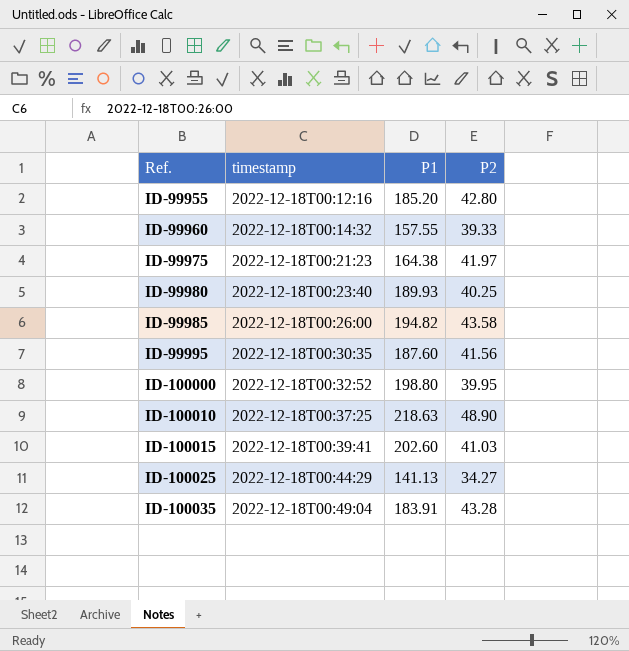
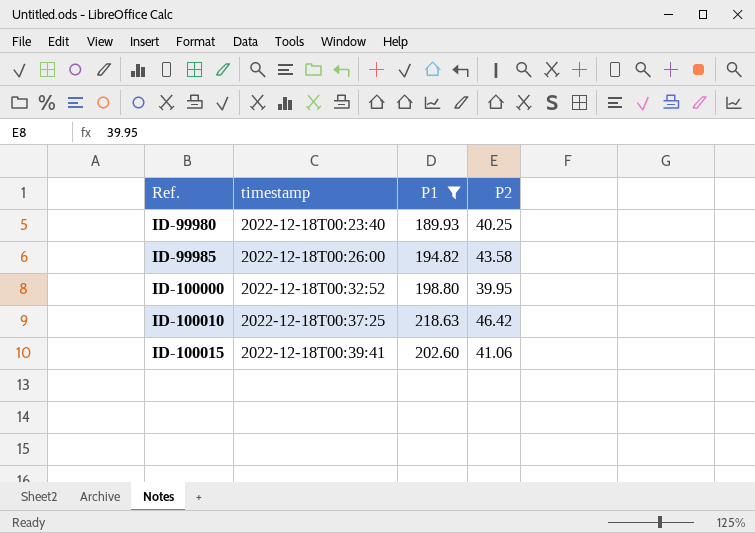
filter: none -> P1 >= 189.93
ID-100010 | P2: 48.90 -> 46.42
ID-100015 | P2: 41.03 -> 41.06

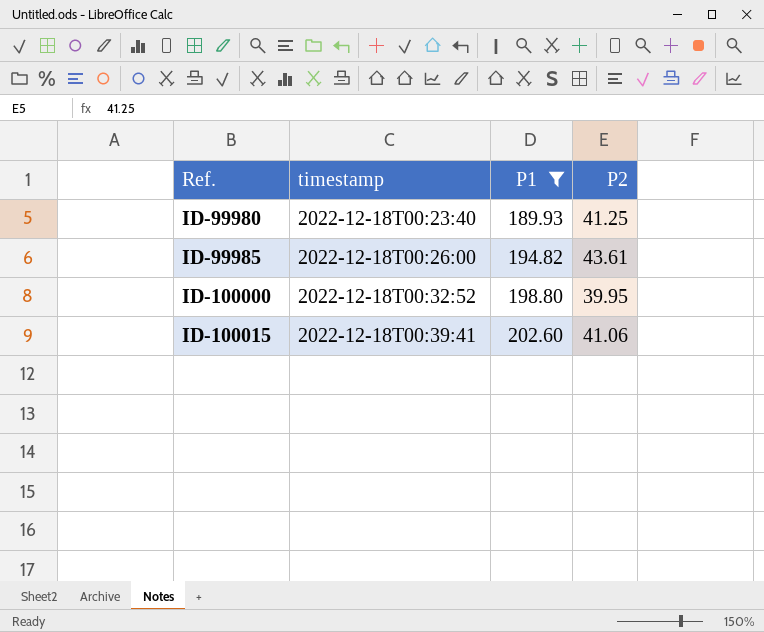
row ID-100010: 2022-12-18T00:37:25 | 218.63 | 46.42 -> none
ID-99980 | P2: 40.25 -> 41.25
ID-99985 | P2: 43.58 -> 43.61

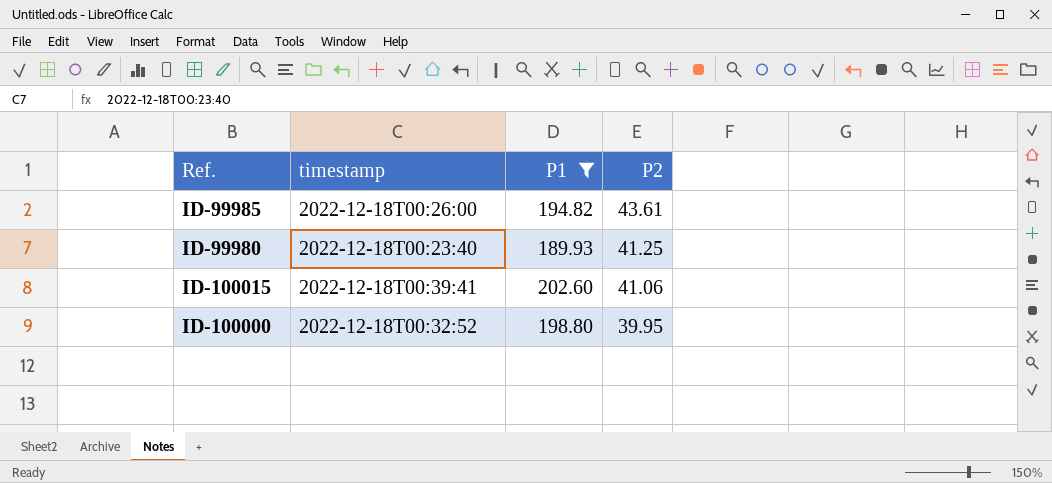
row order: Ref. ascending -> P2 descending

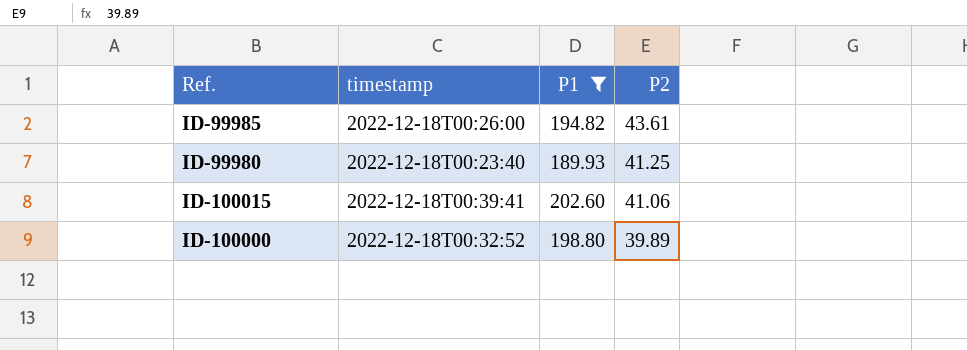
ID-100000 | P2: 39.95 -> 39.89

